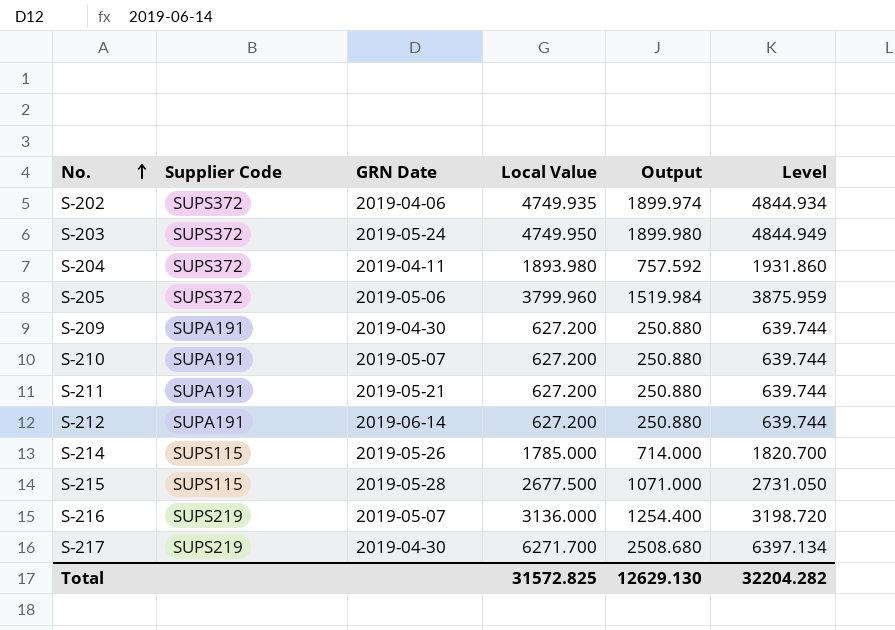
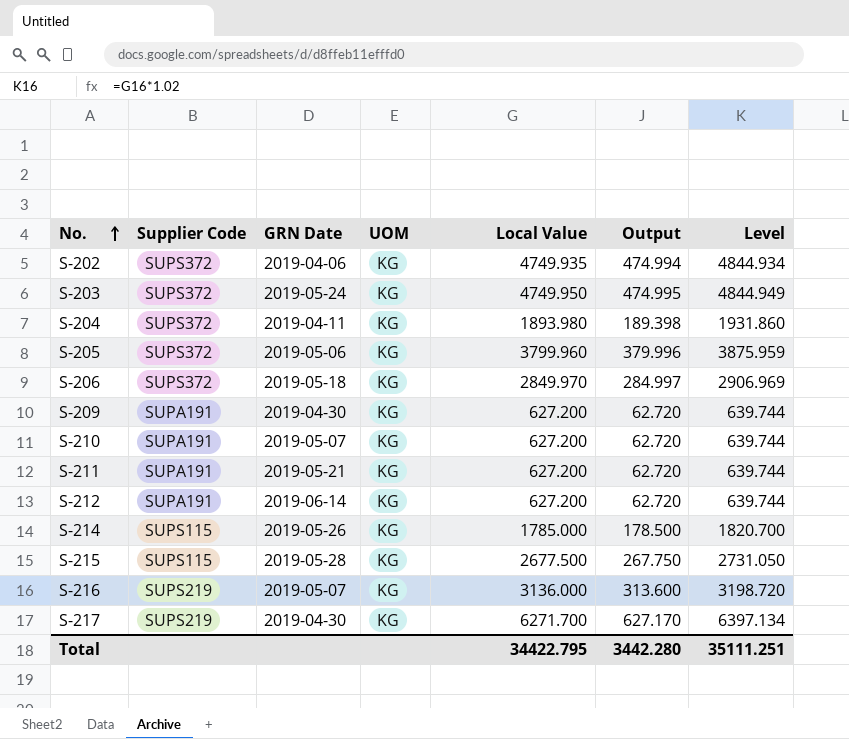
column UOM | position: none -> 4
column Output | formula: [Local Value] * 0.4 -> [Local Value] * 0.1
row S-206: none -> SUPS372 | 2019-05-18 | KG | 2849.970 | 284.997 | 2906.969
Total | Local Value: 31572.825 -> 34422.795
Total | Output: 12629.130 -> 3442.280
Total | Level: 32204.282 -> 35111.251

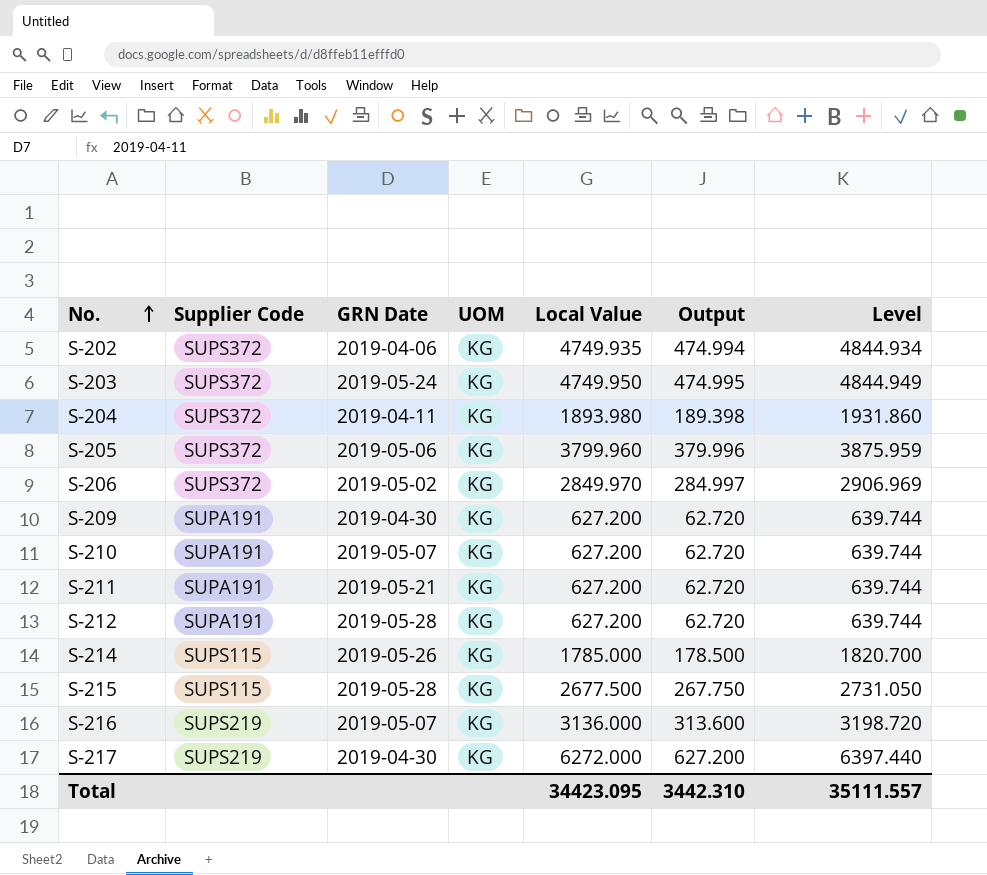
S-206 | GRN Date: 2019-05-18 -> 2019-05-02
S-212 | GRN Date: 2019-06-14 -> 2019-05-28
S-217 | Local Value: 6271.700 -> 6272.000
S-217 | Output: 627.170 -> 627.200
S-217 | Level: 6397.134 -> 6397.440
Total | Local Value: 34422.795 -> 34423.095
Total | Output: 3442.280 -> 3442.310
Total | Level: 35111.251 -> 35111.557

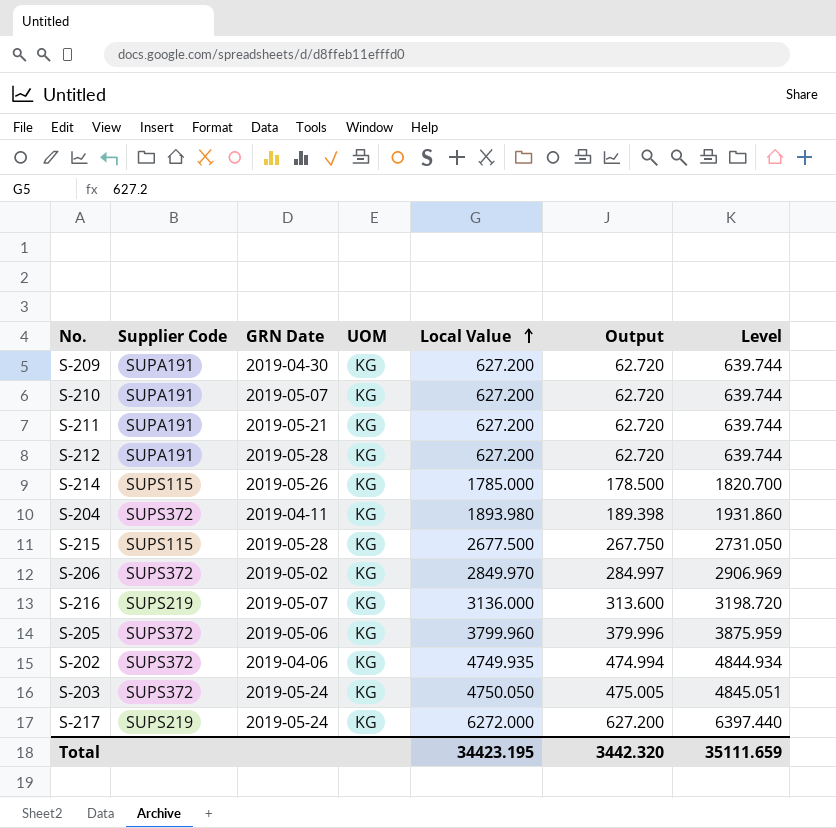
row order: No. ascending -> Local Value ascending
S-203 | Local Value: 4749.950 -> 4750.050
S-203 | Output: 474.995 -> 475.005
S-203 | Level: 4844.949 -> 4845.051
S-217 | GRN Date: 2019-04-30 -> 2019-05-24
Total | Local Value: 34423.095 -> 34423.195
Total | Output: 3442.310 -> 3442.320
Total | Level: 35111.557 -> 35111.659

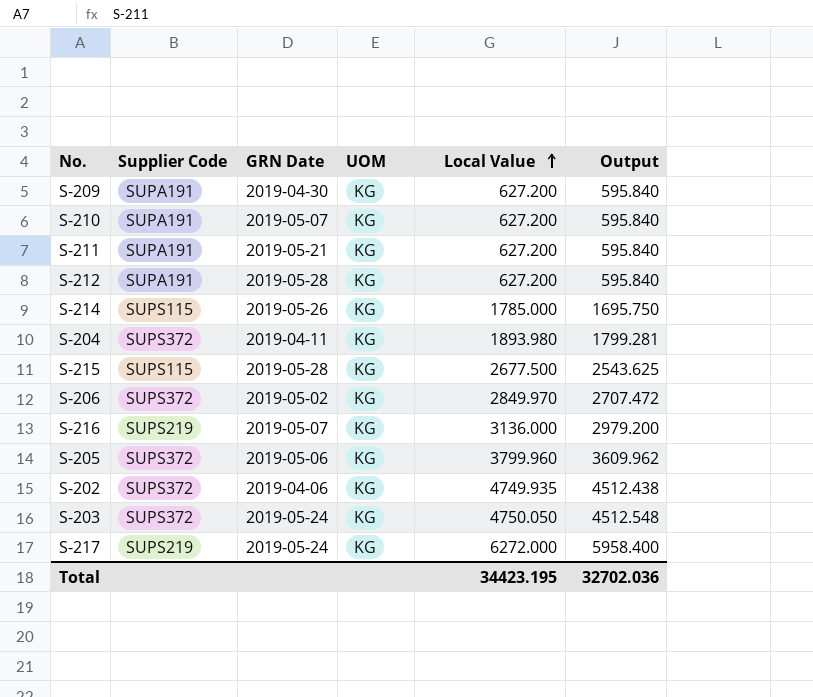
column Level | formula: [Local Value] * 1.02 -> none
column Output | formula: [Local Value] * 0.1 -> [Local Value] * 0.95
Total | Output: 3442.320 -> 32702.036

